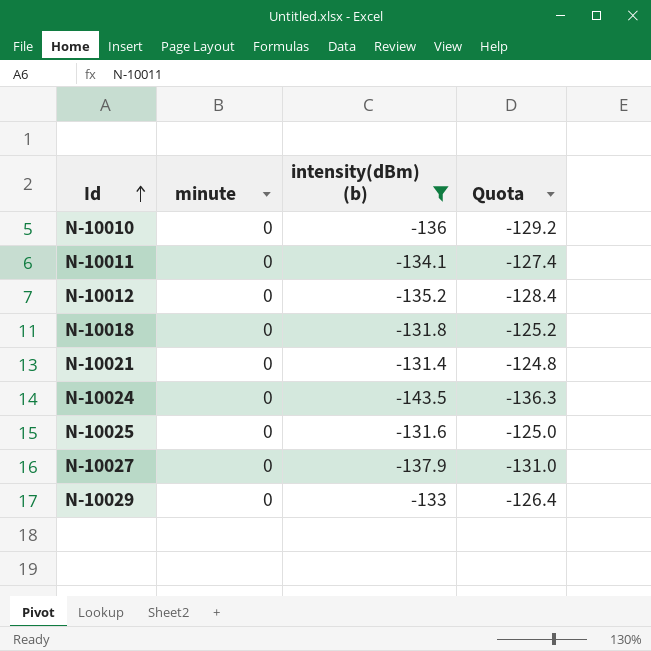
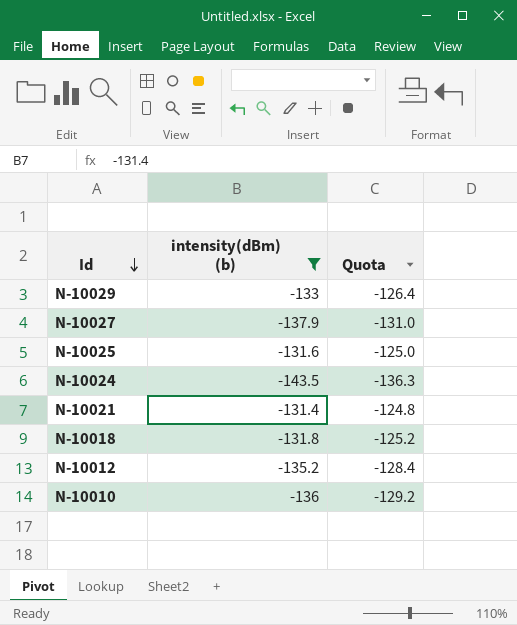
row order: Id ascending -> Id descending
column minute | position: 2 -> none
row N-10011: 0 | -134.1 | -127.4 -> none

